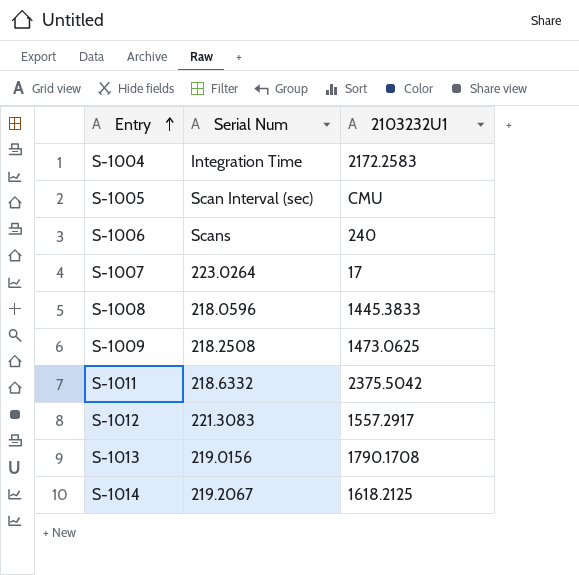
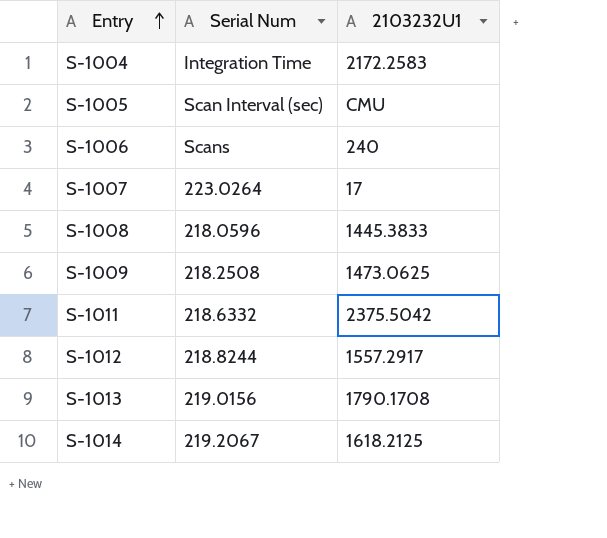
S-1012 | Serial Num: 221.3083 -> 218.8244

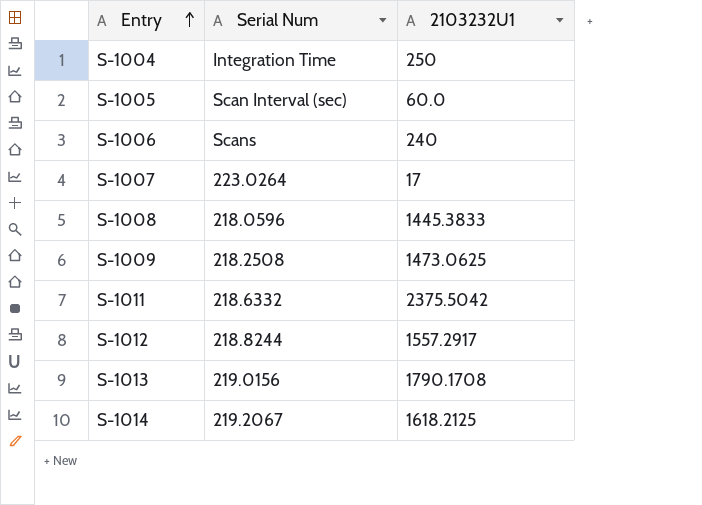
S-1004 | 2103232U1: 2172.2583 -> 250
S-1005 | 2103232U1: CMU -> 60.0

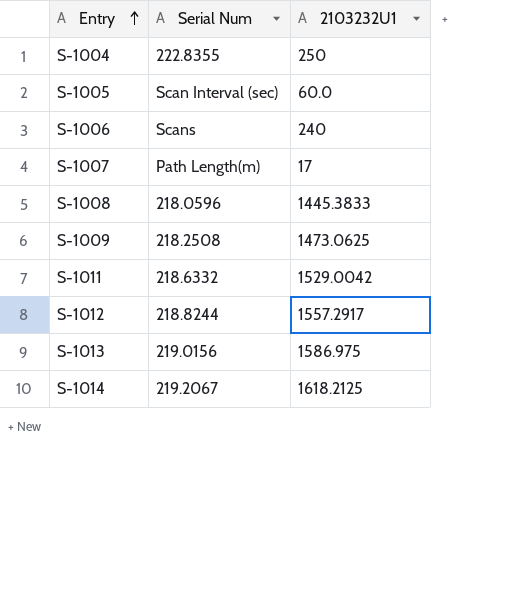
S-1004 | Serial Num: Integration Time -> 222.8355
S-1007 | Serial Num: 223.0264 -> Path Length(m)
S-1011 | 2103232U1: 2375.5042 -> 1529.0042
S-1013 | 2103232U1: 1790.1708 -> 1586.975

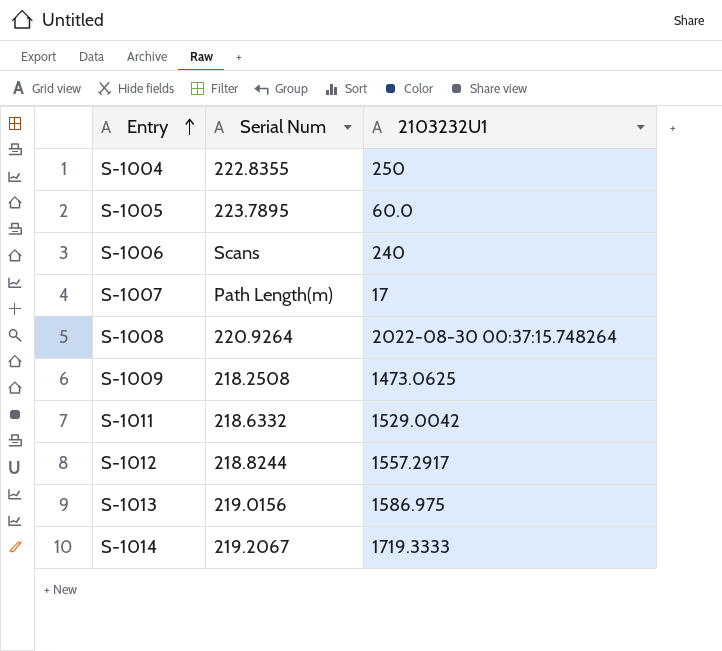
S-1005 | Serial Num: Scan Interval (sec) -> 223.7895
S-1008 | Serial Num: 218.0596 -> 220.9264
S-1008 | 2103232U1: 1445.3833 -> 2022-08-30 00:37:15.748264
S-1014 | 2103232U1: 1618.2125 -> 1719.3333

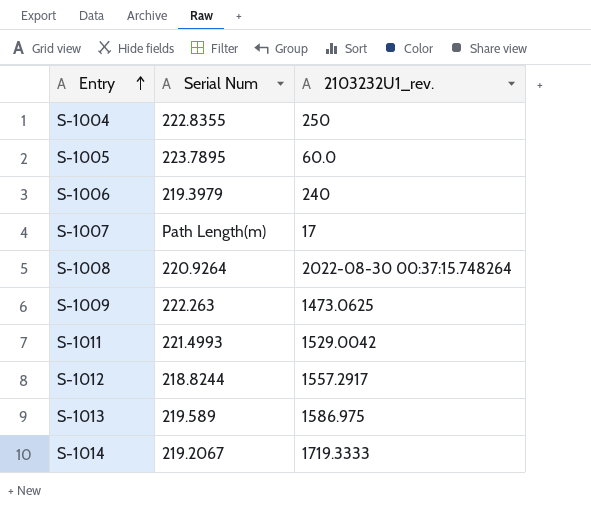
column name: 2103232U1 -> 2103232U1_rev.
S-1006 | Serial Num: Scans -> 219.3979
S-1009 | Serial Num: 218.2508 -> 222.263
S-1011 | Serial Num: 218.6332 -> 221.4993
S-1013 | Serial Num: 219.0156 -> 219.589

